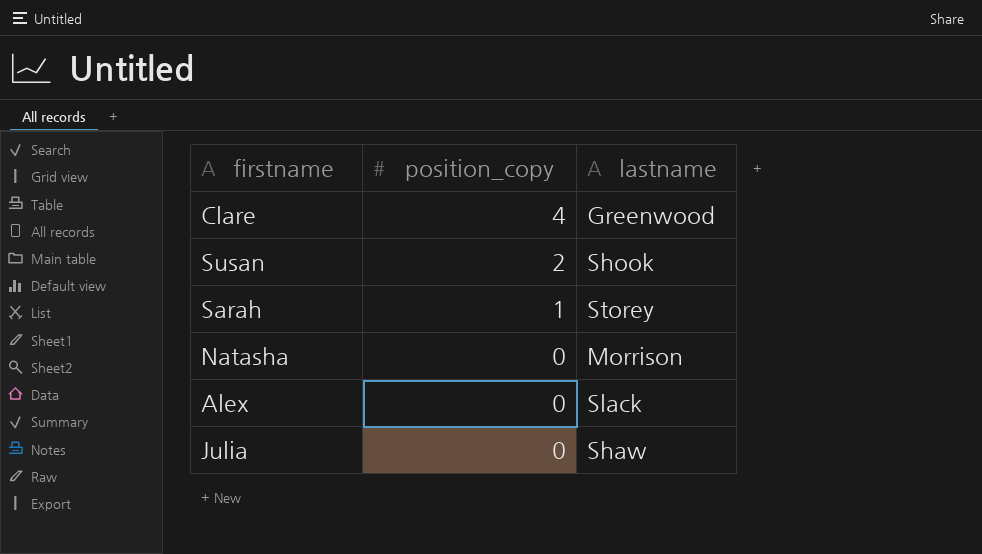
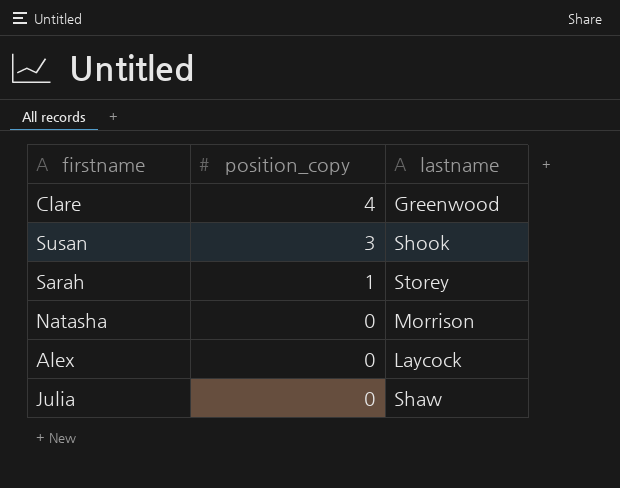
Susan | position_copy: 2 -> 3
Alex | lastname: Slack -> Laycock

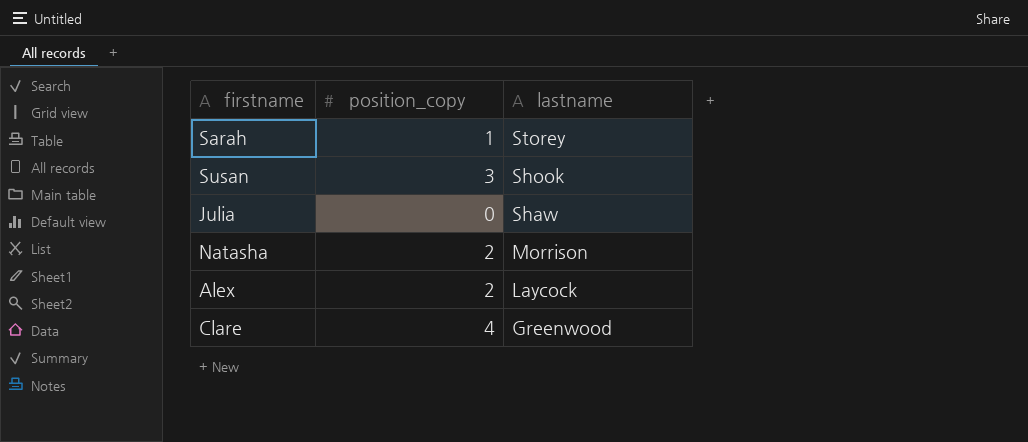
row order: position_copy descending -> lastname descending
Natasha | position_copy: 0 -> 2
Alex | position_copy: 0 -> 2

